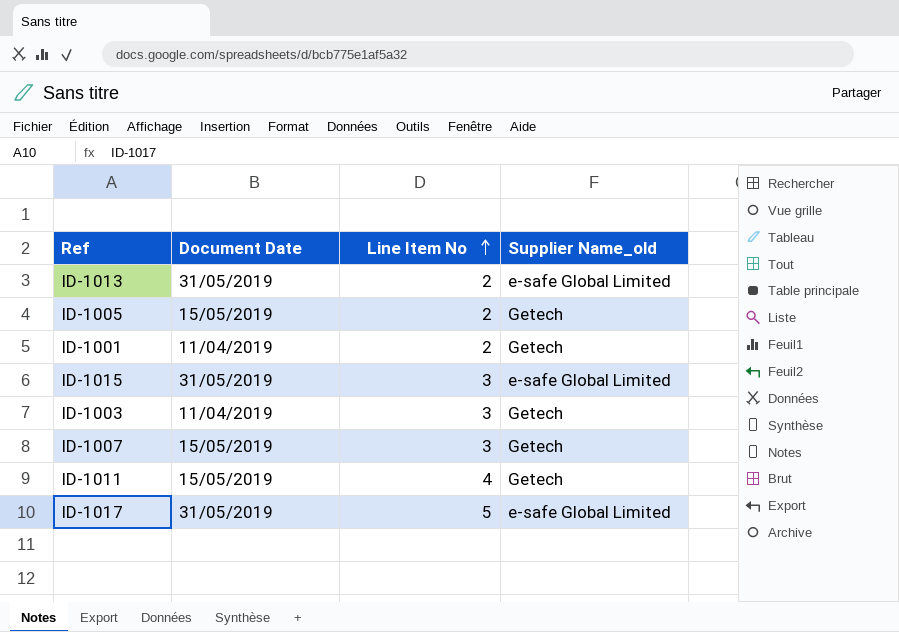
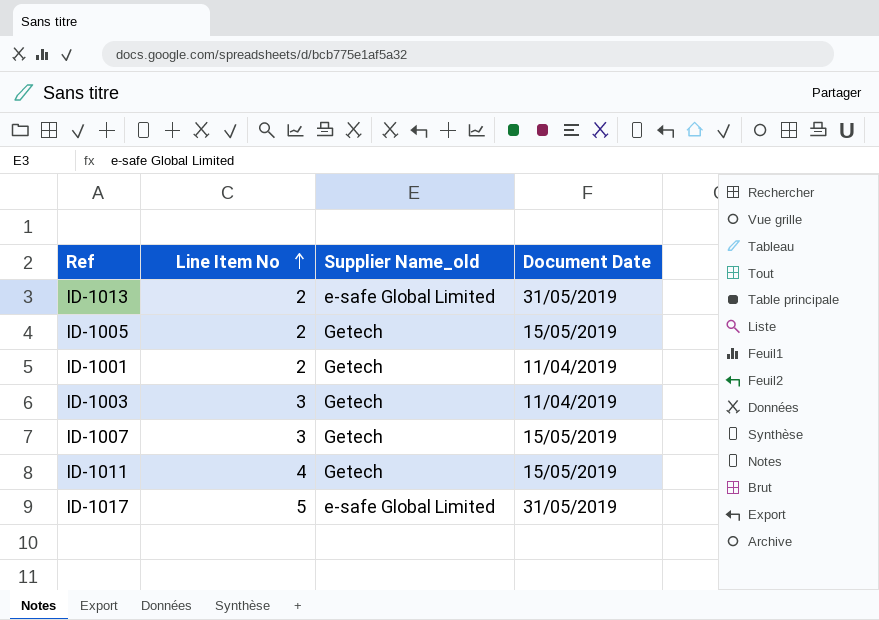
column Document Date | position: 2 -> 4
row ID-1015: 31/05/2019 | 3 | e-safe Global Limited -> none

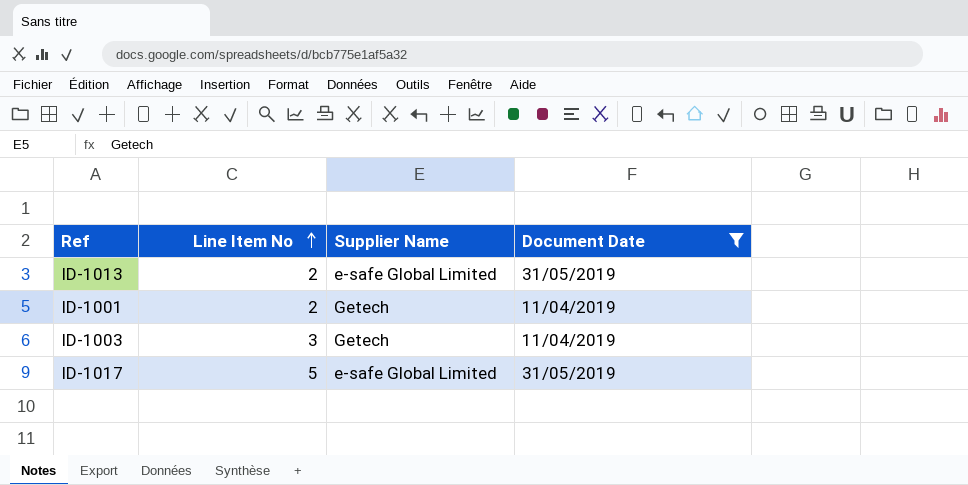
filter: none -> Document Date != 15/05/2019
column name: Supplier Name_old -> Supplier Name

